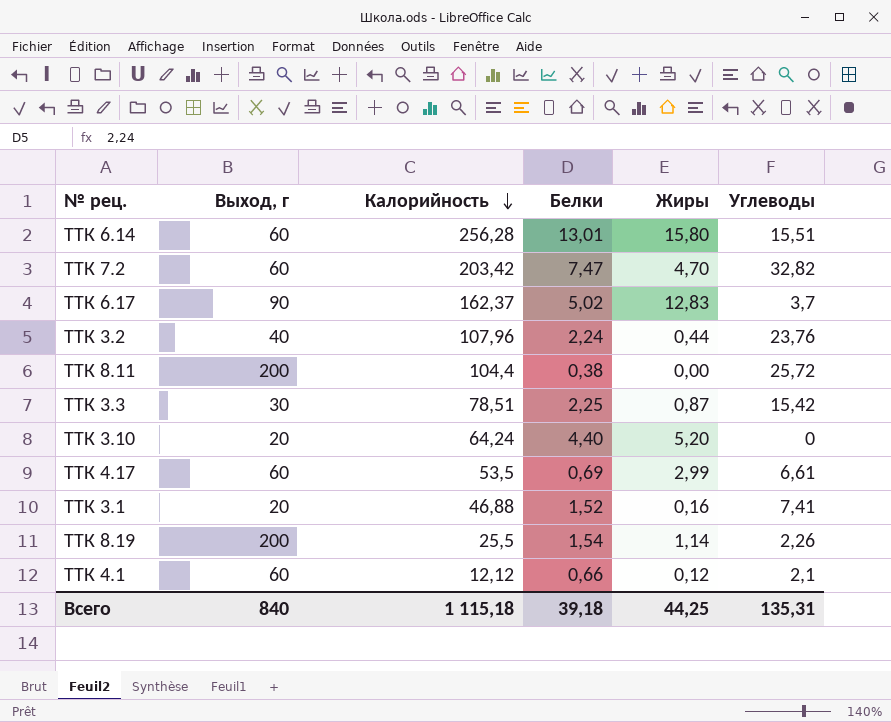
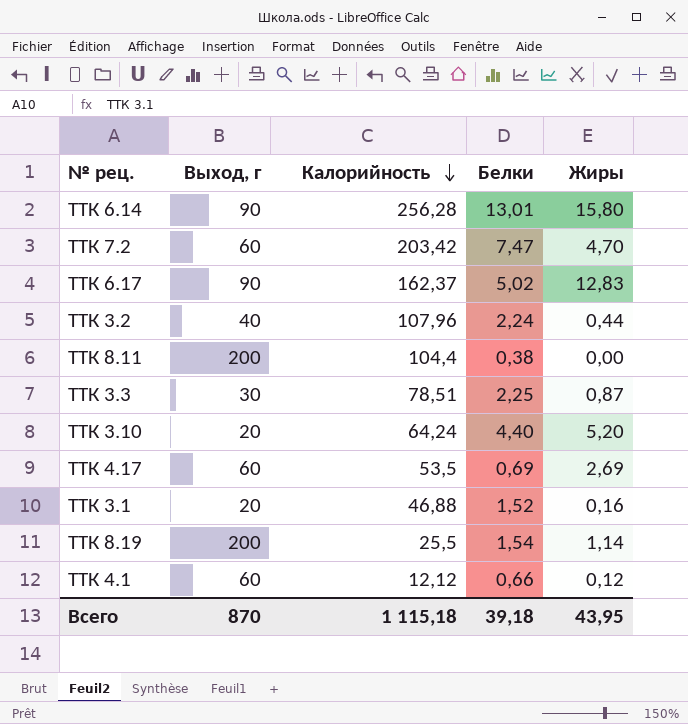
column Углеводы | position: 6 -> none
ТТК 6.14 | Выход, г: 60 -> 90
ТТК 4.17 | Жиры: 2,99 -> 2,69
Всего | Выход, г: 840 -> 870
Всего | Жиры: 44,25 -> 43,95

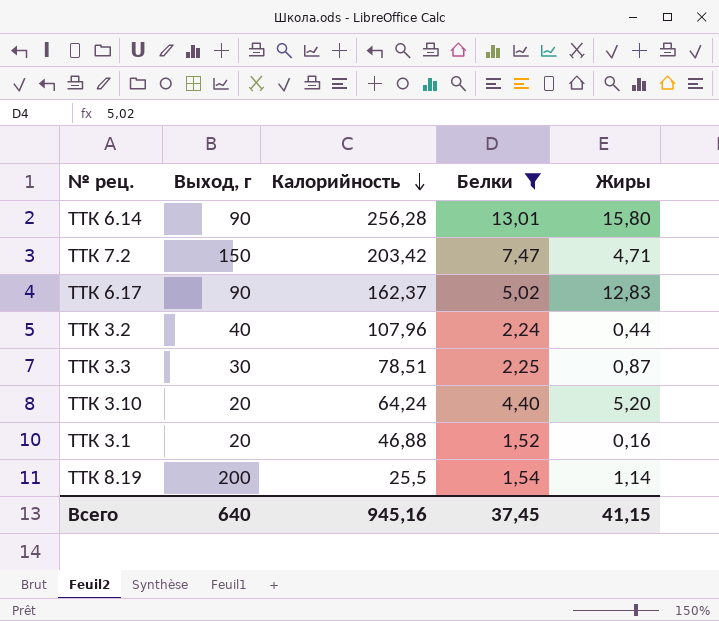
filter: none -> Белки >= 1,52
ТТК 7.2 | Выход, г: 60 -> 150
ТТК 7.2 | Жиры: 4,70 -> 4,71
Всего | Выход, г: 870 -> 640
Всего | Калорийность: 1 115,18 -> 945,16
Всего | Белки: 39,18 -> 37,45
Всего | Жиры: 43,95 -> 41,15

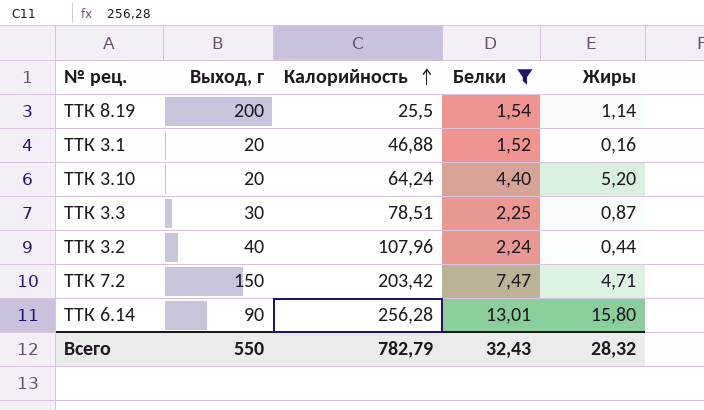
row order: Калорийность descending -> Калорийность ascending
row ТТК 6.17: 90 | 162,37 | 5,02 | 12,83 -> none
Всего | Выход, г: 640 -> 550
Всего | Калорийность: 945,16 -> 782,79
Всего | Белки: 37,45 -> 32,43
Всего | Жиры: 41,15 -> 28,32

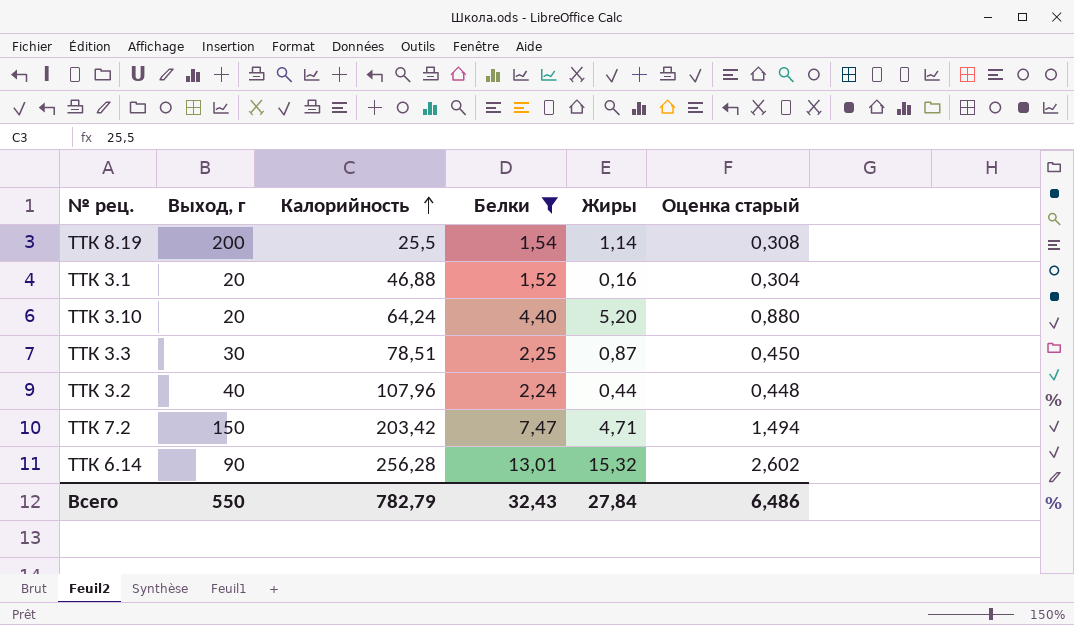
column Оценка старый | formula: none -> [Белки] * 0,2
ТТК 6.14 | Жиры: 15,80 -> 15,32
Всего | Жиры: 28,32 -> 27,84

